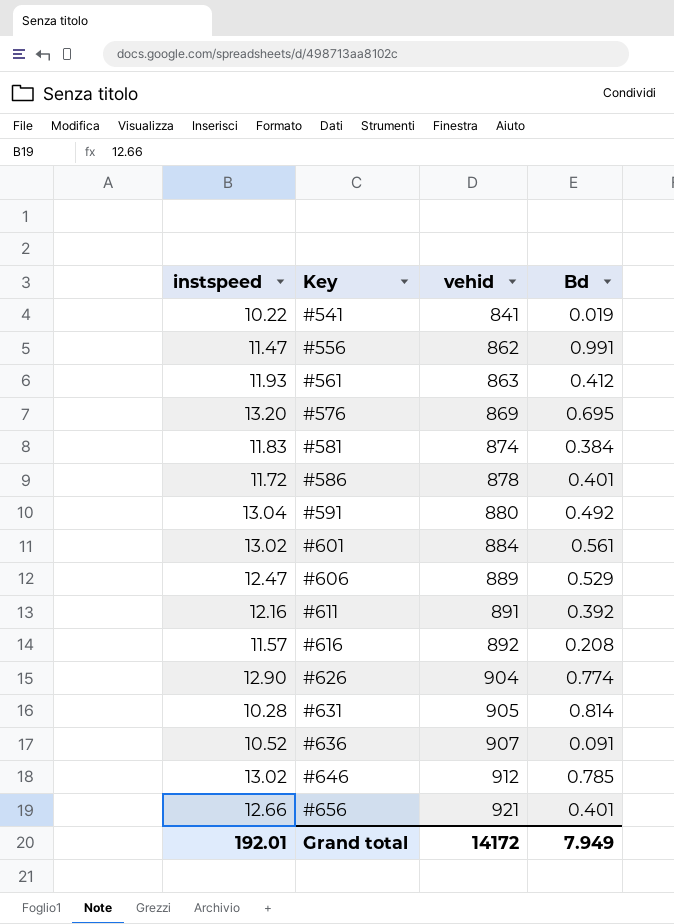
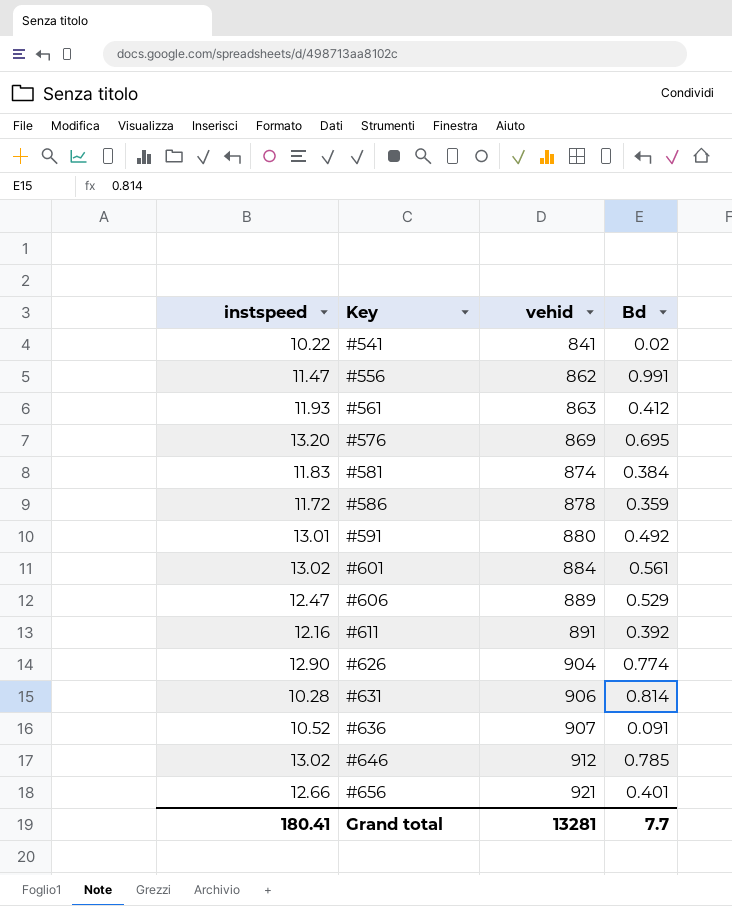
row #616: 11.57 | 892 | 0.208 -> none
#541 | Bd: 0.019 -> 0.02
#586 | Bd: 0.401 -> 0.359
#591 | instspeed: 13.04 -> 13.01
#631 | vehid: 905 -> 906
Grand total | instspeed: 192.01 -> 180.41
Grand total | vehid: 14172 -> 13281
Grand total | Bd: 7.949 -> 7.7

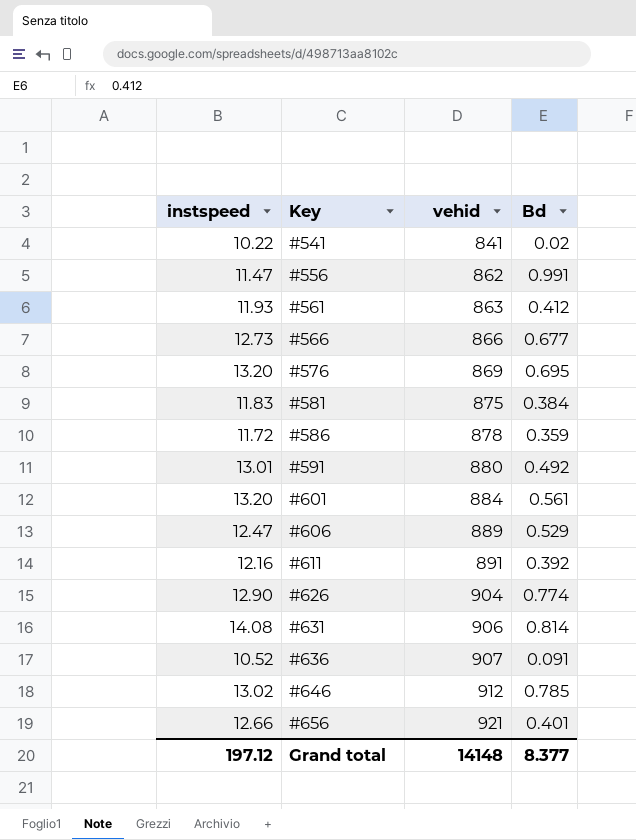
row #566: none -> 12.73 | 866 | 0.677
#581 | vehid: 874 -> 875
#601 | instspeed: 13.02 -> 13.20
#631 | instspeed: 10.28 -> 14.08
Grand total | instspeed: 180.41 -> 197.12
Grand total | vehid: 13281 -> 14148
Grand total | Bd: 7.7 -> 8.377

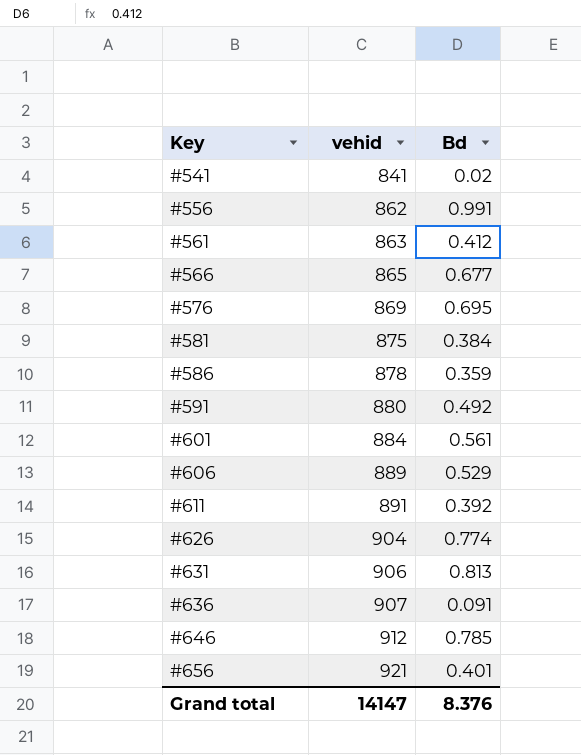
column instspeed | position: 1 -> none
#566 | vehid: 866 -> 865
#631 | Bd: 0.814 -> 0.813
Grand total | vehid: 14148 -> 14147
Grand total | Bd: 8.377 -> 8.376

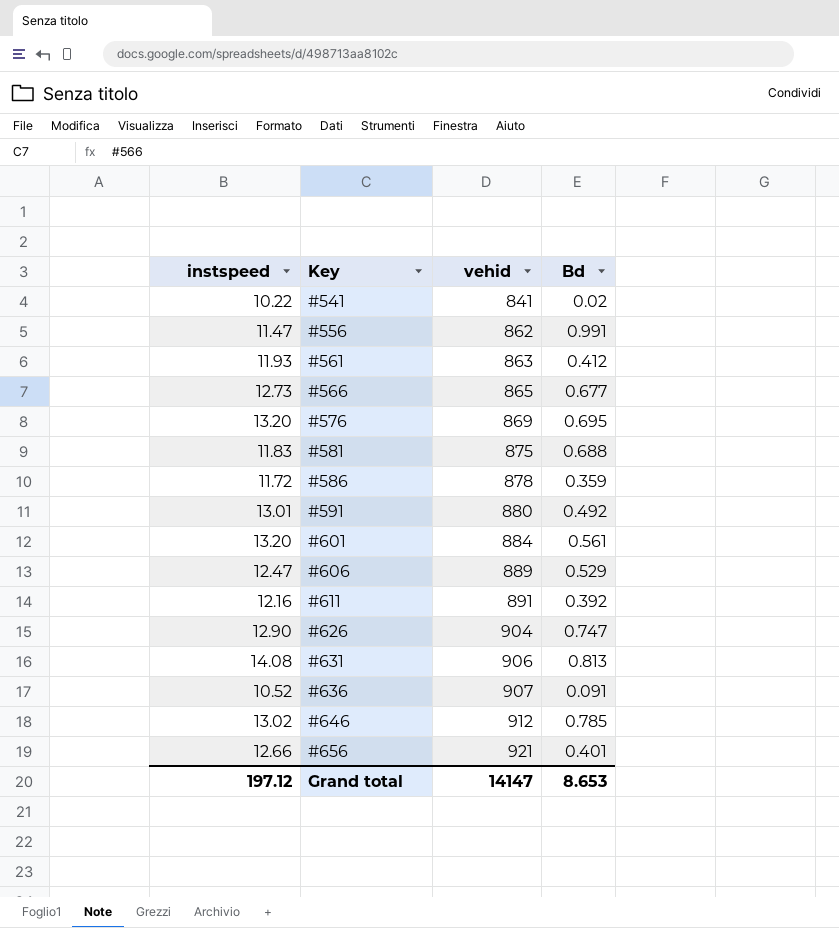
column instspeed | position: none -> 1
#581 | Bd: 0.384 -> 0.688
#626 | Bd: 0.774 -> 0.747
Grand total | Bd: 8.376 -> 8.653

